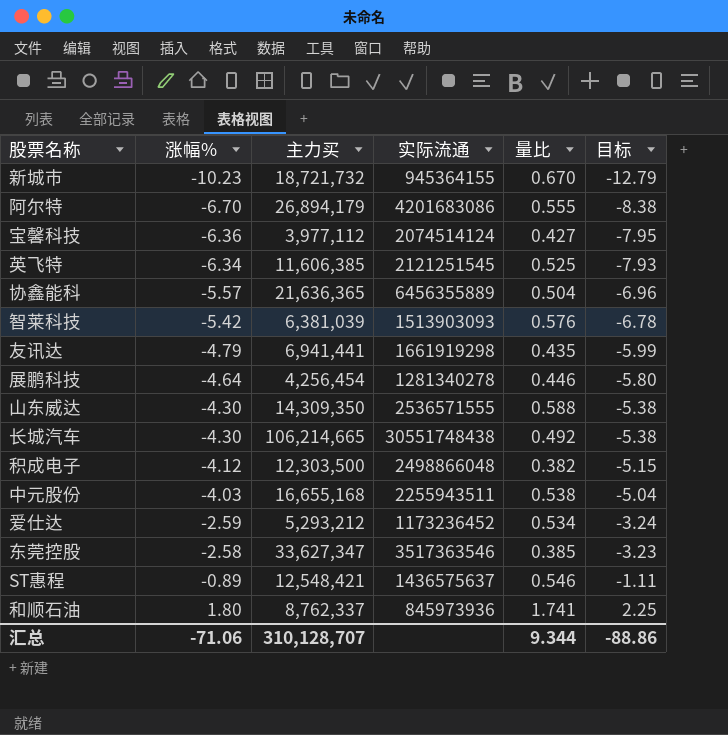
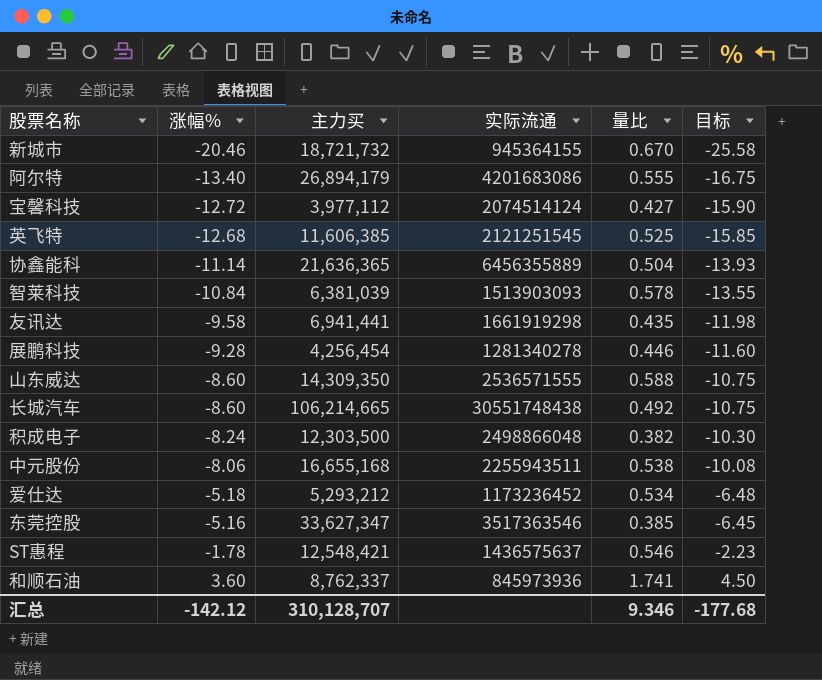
新城市 | 涨幅%: -10.23 -> -20.46
新城市 | 目标: -12.79 -> -25.58
阿尔特 | 涨幅%: -6.70 -> -13.40
阿尔特 | 目标: -8.38 -> -16.75
宝馨科技 | 涨幅%: -6.36 -> -12.72
宝馨科技 | 目标: -7.95 -> -15.90
英飞特 | 涨幅%: -6.34 -> -12.68
英飞特 | 目标: -7.93 -> -15.85
协鑫能科 | 涨幅%: -5.57 -> -11.14
协鑫能科 | 目标: -6.96 -> -13.93
智莱科技 | 涨幅%: -5.42 -> -10.84
智莱科技 | 量比: 0.576 -> 0.578
智莱科技 | 目标: -6.78 -> -13.55
友讯达 | 涨幅%: -4.79 -> -9.58
友讯达 | 目标: -5.99 -> -11.98
展鹏科技 | 涨幅%: -4.64 -> -9.28
展鹏科技 | 目标: -5.80 -> -11.60
山东威达 | 涨幅%: -4.30 -> -8.60
山东威达 | 目标: -5.38 -> -10.75
长城汽车 | 涨幅%: -4.30 -> -8.60
长城汽车 | 目标: -5.38 -> -10.75
积成电子 | 涨幅%: -4.12 -> -8.24
积成电子 | 目标: -5.15 -> -10.30
中元股份 | 涨幅%: -4.03 -> -8.06
中元股份 | 目标: -5.04 -> -10.08
爱仕达 | 涨幅%: -2.59 -> -5.18
爱仕达 | 目标: -3.24 -> -6.48
东莞控股 | 涨幅%: -2.58 -> -5.16
东莞控股 | 目标: -3.23 -> -6.45
ST惠程 | 涨幅%: -0.89 -> -1.78
ST惠程 | 目标: -1.11 -> -2.23
和顺石油 | 涨幅%: 1.80 -> 3.60
和顺石油 | 目标: 2.25 -> 4.50
汇总 | 涨幅%: -71.06 -> -142.12
汇总 | 量比: 9.344 -> 9.346
汇总 | 目标: -88.86 -> -177.68

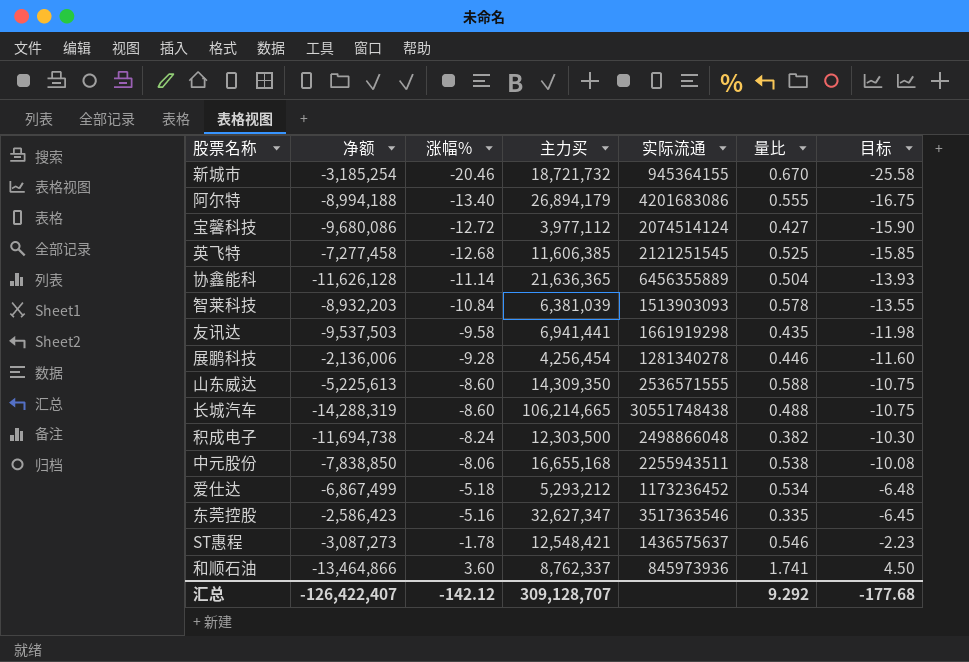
column 净额 | position: none -> 2
长城汽车 | 量比: 0.492 -> 0.488
东莞控股 | 主力买: 33,627,347 -> 32,627,347
东莞控股 | 量比: 0.385 -> 0.335
汇总 | 主力买: 310,128,707 -> 309,128,707
汇总 | 量比: 9.346 -> 9.292

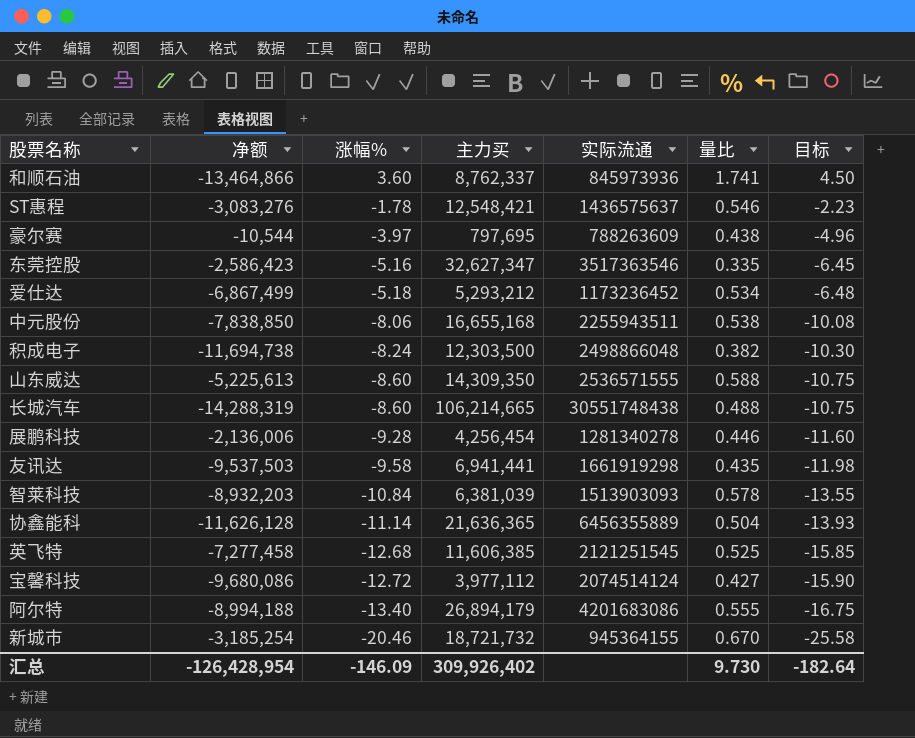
row order: 涨幅% ascending -> 涨幅% descending
ST惠程 | 净额: -3,087,273 -> -3,083,276
row 豪尔赛: none -> -10,544 | -3.97 | 797,695 | 788263609 | 0.438 | -4.96
汇总 | 净额: -126,422,407 -> -126,428,954
汇总 | 涨幅%: -142.12 -> -146.09
汇总 | 主力买: 309,128,707 -> 309,926,402
汇总 | 量比: 9.292 -> 9.730
汇总 | 目标: -177.68 -> -182.64

